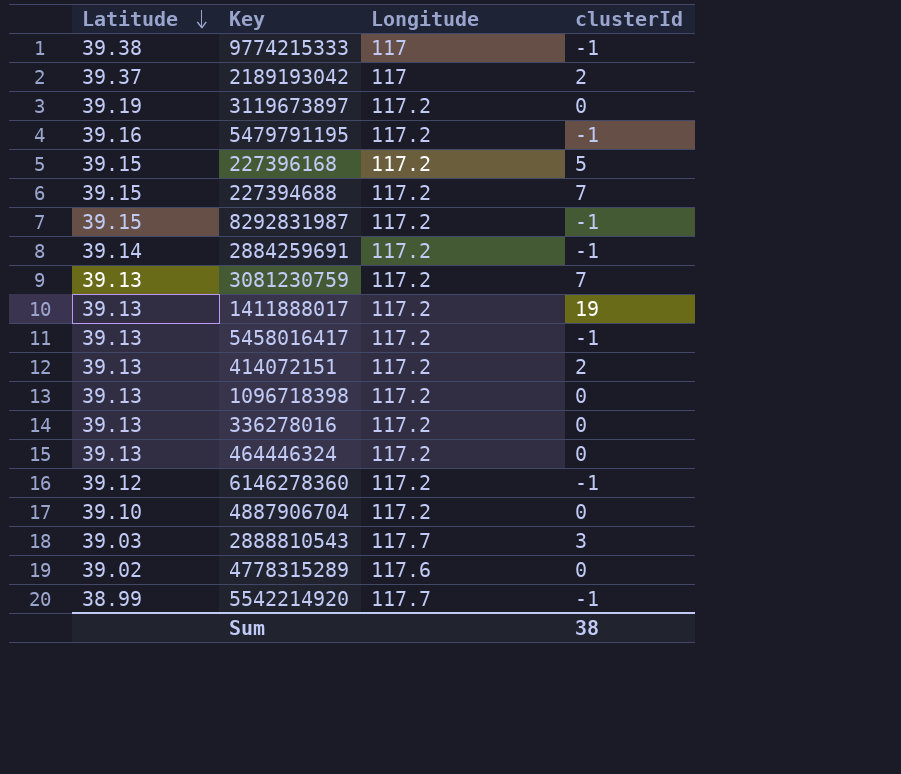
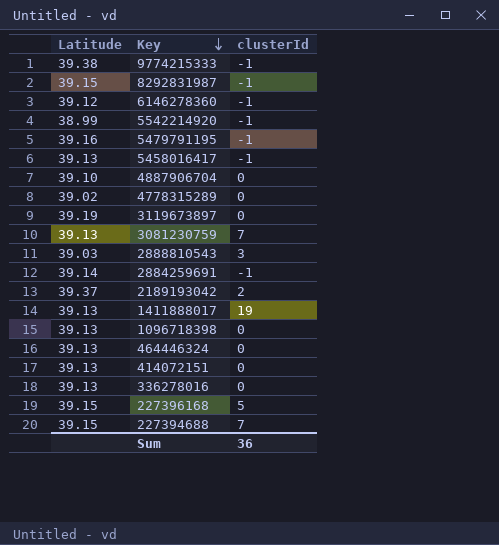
row order: Latitude descending -> Key descending
column Longitude | position: 3 -> none
414072151 | clusterId: 2 -> 0
Sum | clusterId: 38 -> 36

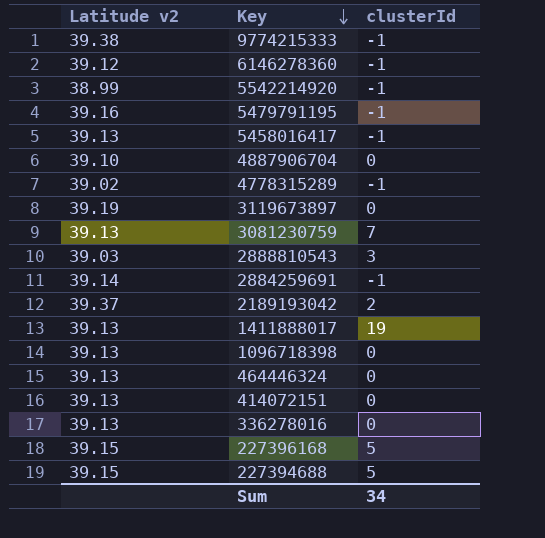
column name: Latitude -> Latitude v2
row 8292831987: 39.15 | -1 -> none
4778315289 | clusterId: 0 -> -1
227394688 | clusterId: 7 -> 5
Sum | clusterId: 36 -> 34

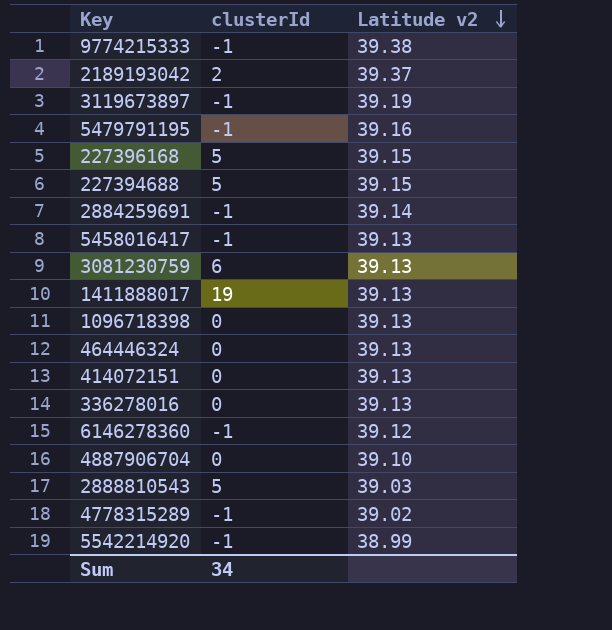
row order: Key descending -> Latitude v2 descending
column Latitude v2 | position: 1 -> 3
3119673897 | clusterId: 0 -> -1
3081230759 | clusterId: 7 -> 6
2888810543 | clusterId: 3 -> 5

